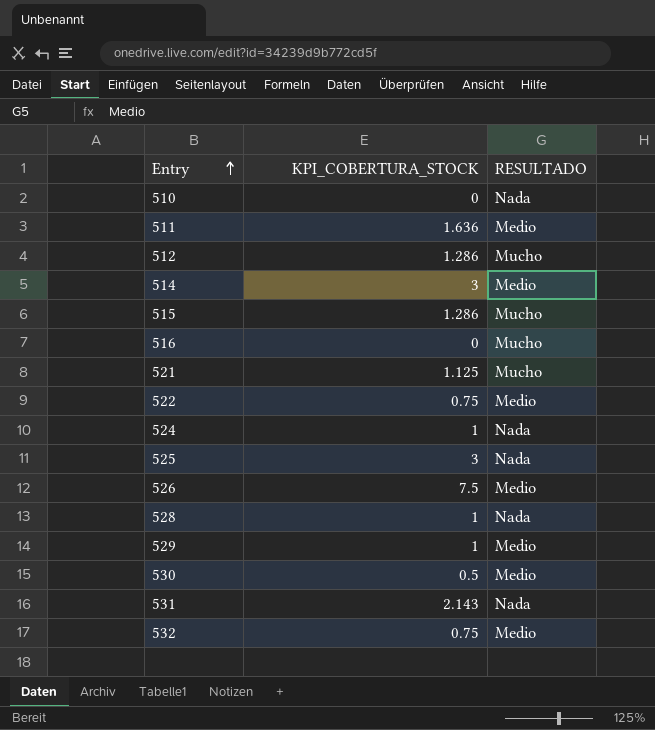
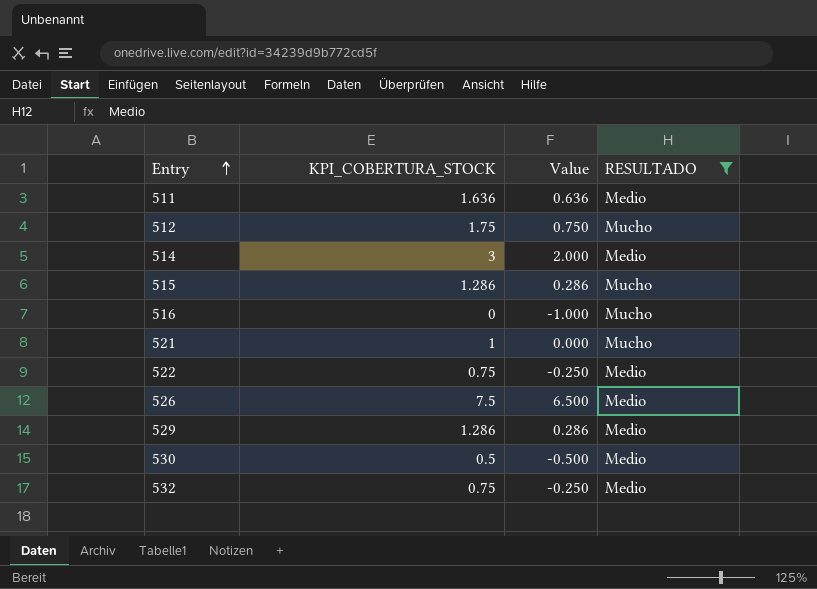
filter: none -> RESULTADO != Nada
column Value | formula: none -> [KPI_COBERTURA_STOCK] - 1
512 | KPI_COBERTURA_STOCK: 1.286 -> 1.75
521 | KPI_COBERTURA_STOCK: 1.125 -> 1
529 | KPI_COBERTURA_STOCK: 1 -> 1.286

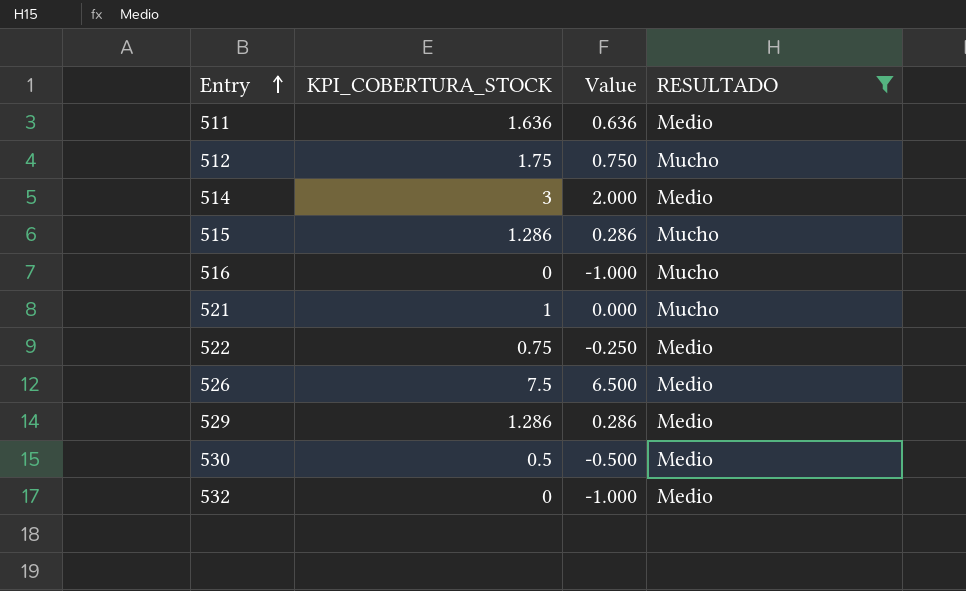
532 | KPI_COBERTURA_STOCK: 0.75 -> 0
532 | Value: -0.250 -> -1.000

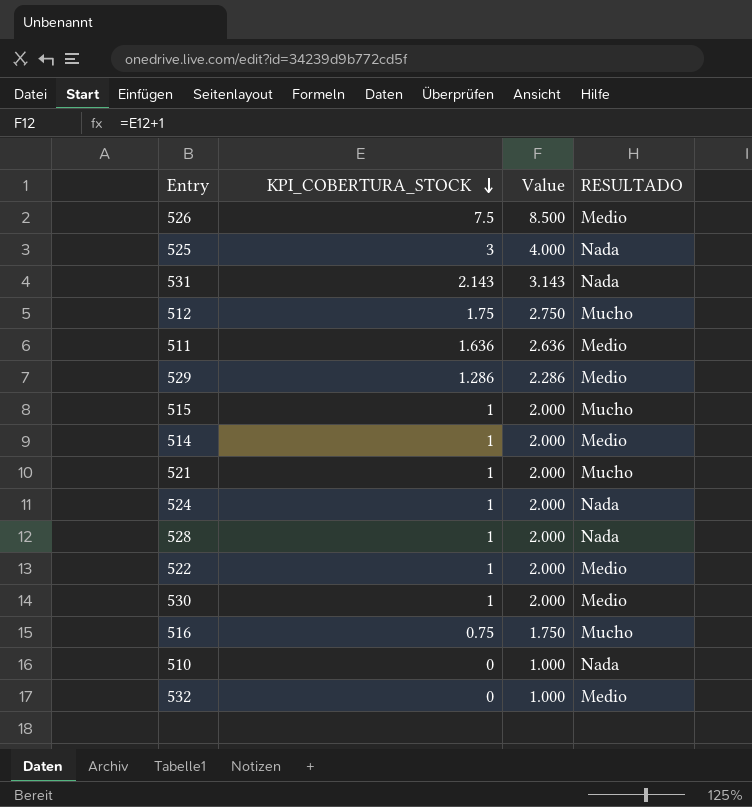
filter: RESULTADO != Nada -> none
row order: Entry ascending -> KPI_COBERTURA_STOCK descending
column Value | formula: [KPI_COBERTURA_STOCK] - 1 -> [KPI_COBERTURA_STOCK] + 1
515 | KPI_COBERTURA_STOCK: 1.286 -> 1
514 | KPI_COBERTURA_STOCK: 3 -> 1
522 | KPI_COBERTURA_STOCK: 0.75 -> 1
530 | KPI_COBERTURA_STOCK: 0.5 -> 1
516 | KPI_COBERTURA_STOCK: 0 -> 0.75

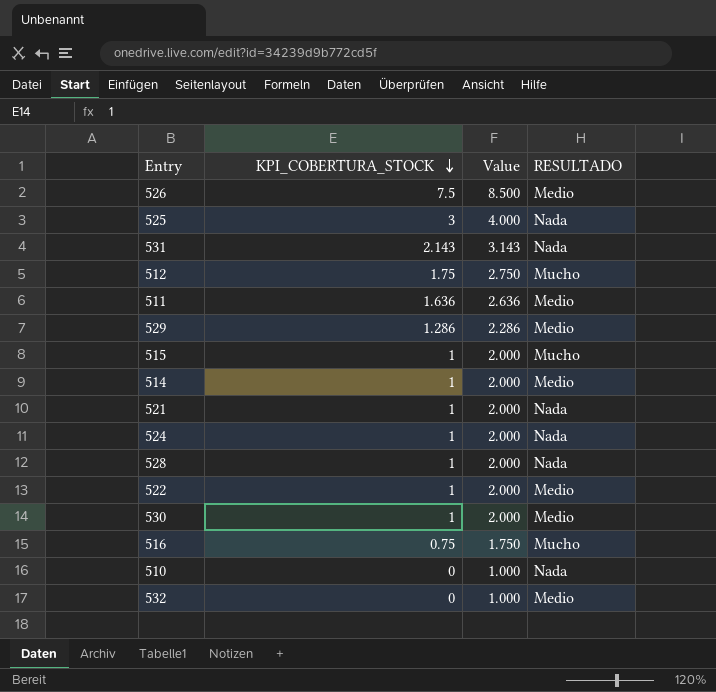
521 | RESULTADO: Mucho -> Nada

